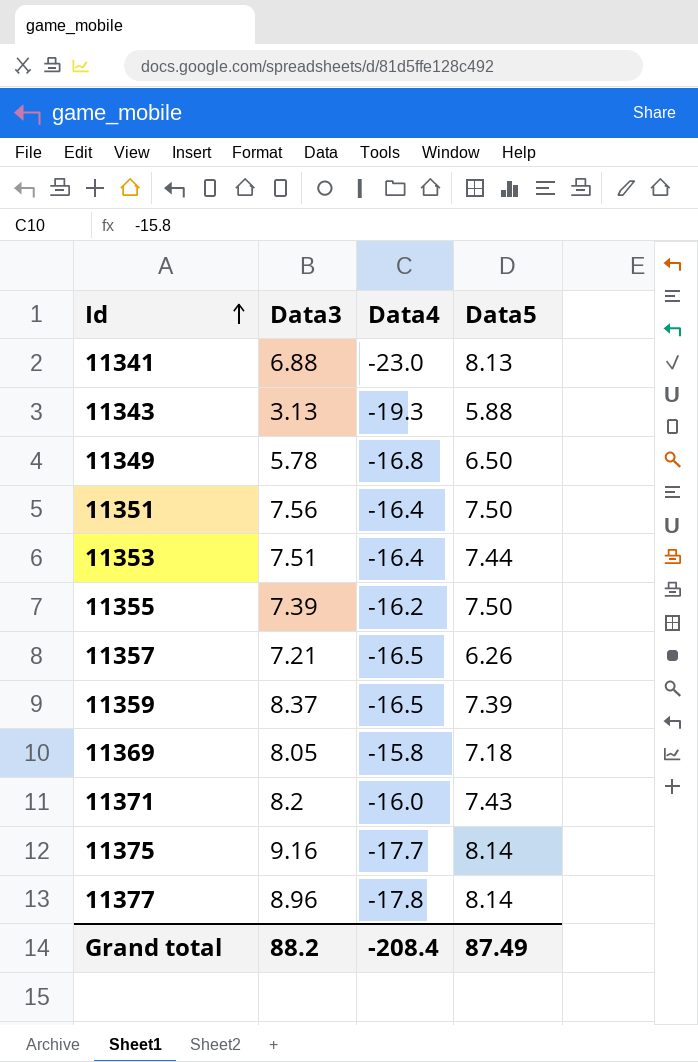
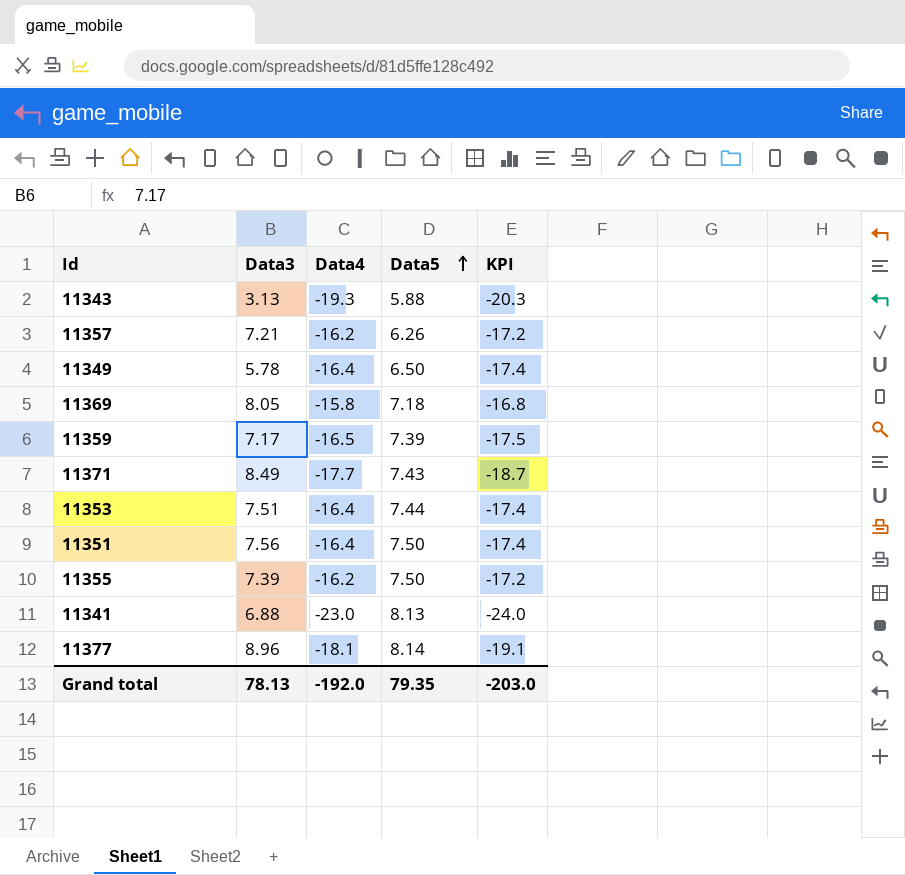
row order: Id ascending -> Data5 ascending
column KPI | formula: none -> [Data4] - 1
row 11375: 9.16 | -17.7 | 8.14 -> none
11357 | Data4: -16.5 -> -16.2
11349 | Data4: -16.8 -> -16.4
11359 | Data3: 8.37 -> 7.17
11371 | Data3: 8.2 -> 8.49
11371 | Data4: -16.0 -> -17.7
11377 | Data4: -17.8 -> -18.1
Grand total | Data3: 88.2 -> 78.13
Grand total | Data4: -208.4 -> -192.0
Grand total | Data5: 87.49 -> 79.35

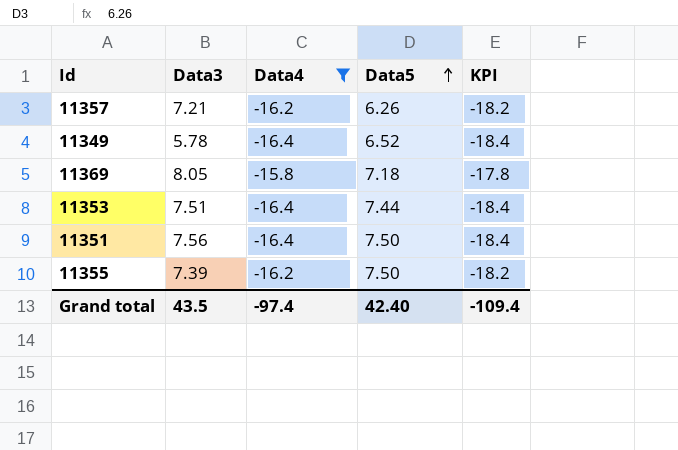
filter: none -> Data4 >= -16.4
column KPI | formula: [Data4] - 1 -> [Data4] - 2
11349 | Data5: 6.50 -> 6.52
Grand total | Data3: 78.13 -> 43.5
Grand total | Data4: -192.0 -> -97.4
Grand total | Data5: 79.35 -> 42.40
Grand total | KPI: -203.0 -> -109.4

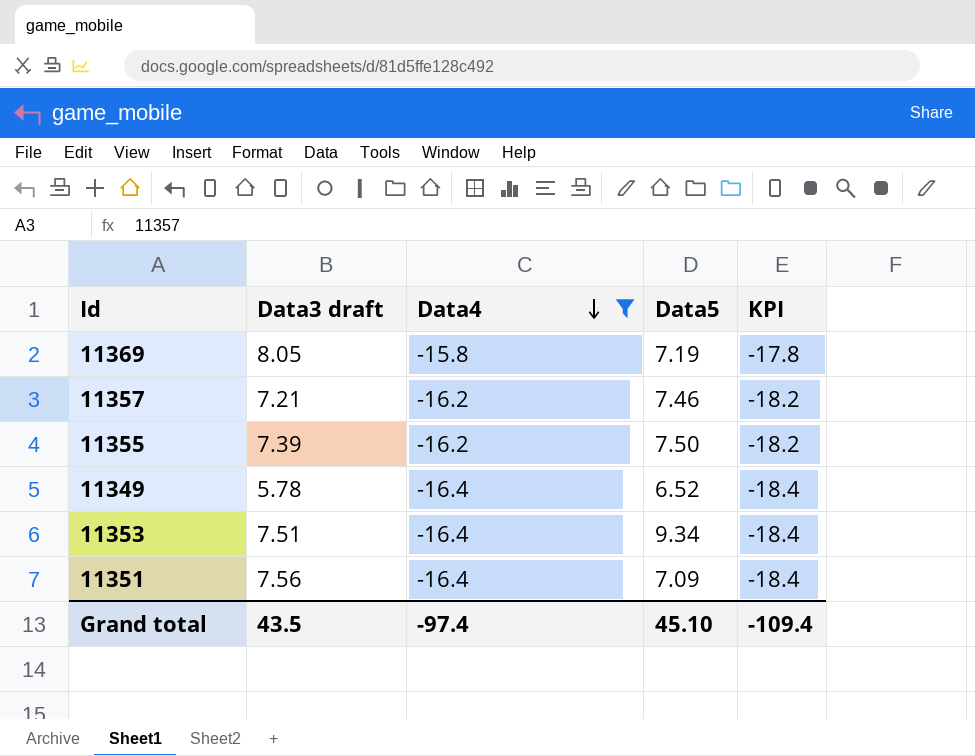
row order: Data5 ascending -> Data4 descending
column name: Data3 -> Data3 draft
11369 | Data5: 7.18 -> 7.19
11357 | Data5: 6.26 -> 7.46
11353 | Data5: 7.44 -> 9.34
11351 | Data5: 7.50 -> 7.09
Grand total | Data5: 42.40 -> 45.10

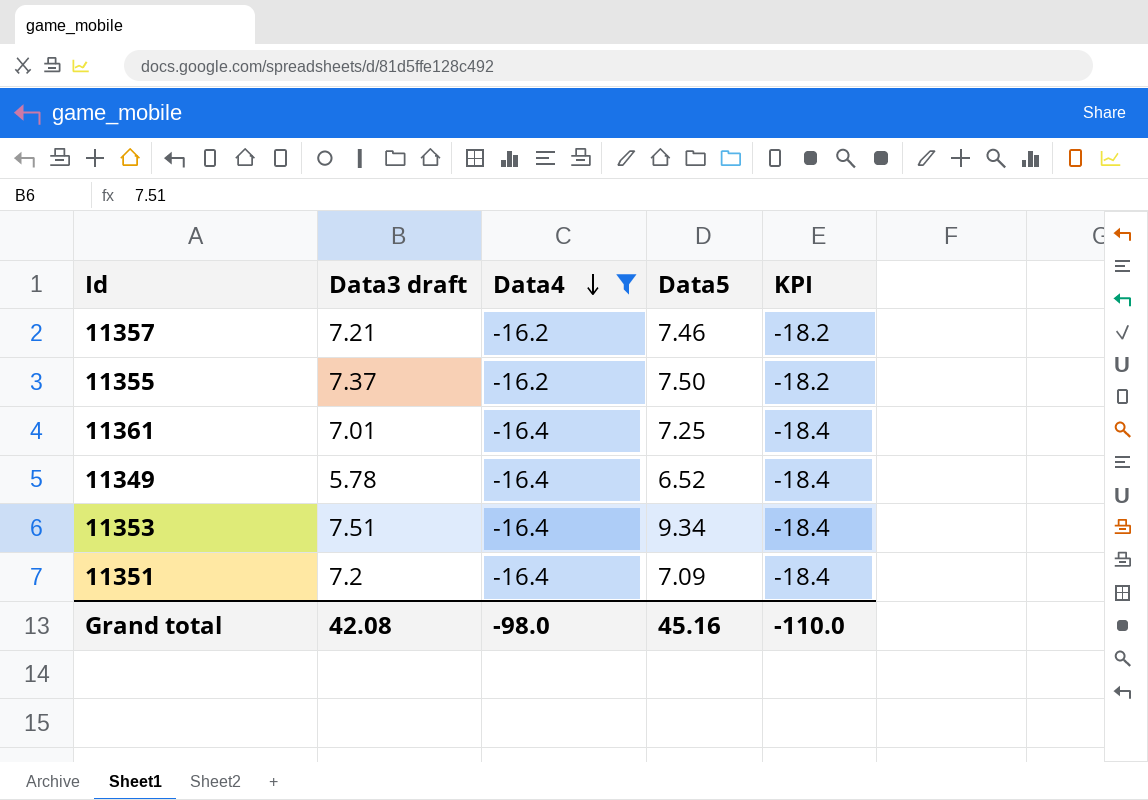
row 11369: 8.05 | -15.8 | 7.19 | -17.8 -> none
11355 | Data3 draft: 7.39 -> 7.37
row 11361: none -> 7.01 | -16.4 | 7.25 | -18.4
11351 | Data3 draft: 7.56 -> 7.2
Grand total | Data3 draft: 43.5 -> 42.08
Grand total | Data4: -97.4 -> -98.0
Grand total | Data5: 45.10 -> 45.16
Grand total | KPI: -109.4 -> -110.0

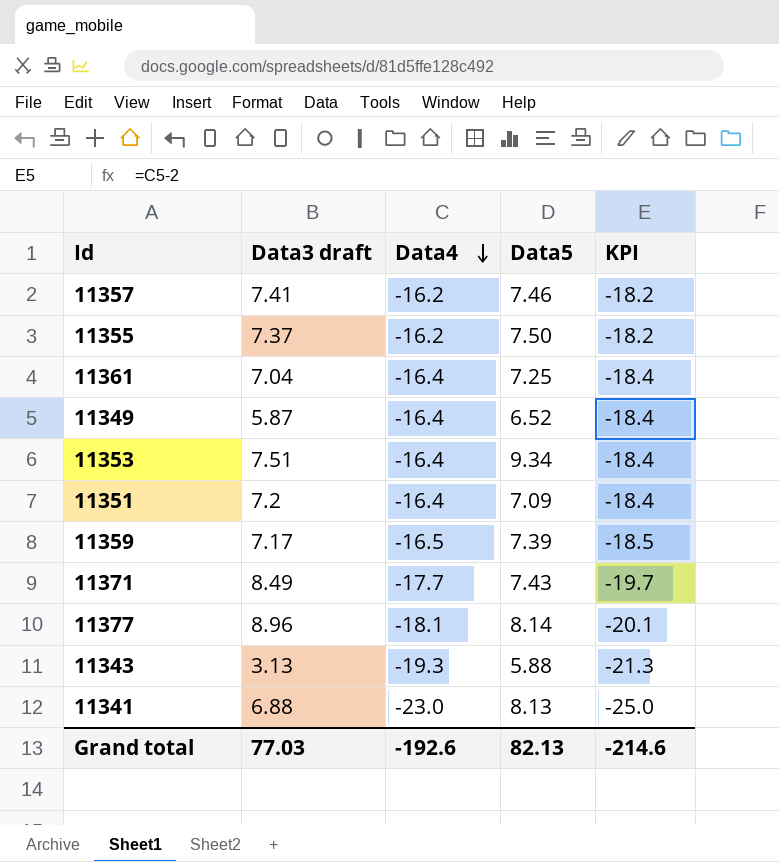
filter: Data4 >= -16.4 -> none
11357 | Data3 draft: 7.21 -> 7.41
11361 | Data3 draft: 7.01 -> 7.04
11349 | Data3 draft: 5.78 -> 5.87
Grand total | Data3 draft: 42.08 -> 77.03
Grand total | Data4: -98.0 -> -192.6
Grand total | Data5: 45.16 -> 82.13
Grand total | KPI: -110.0 -> -214.6

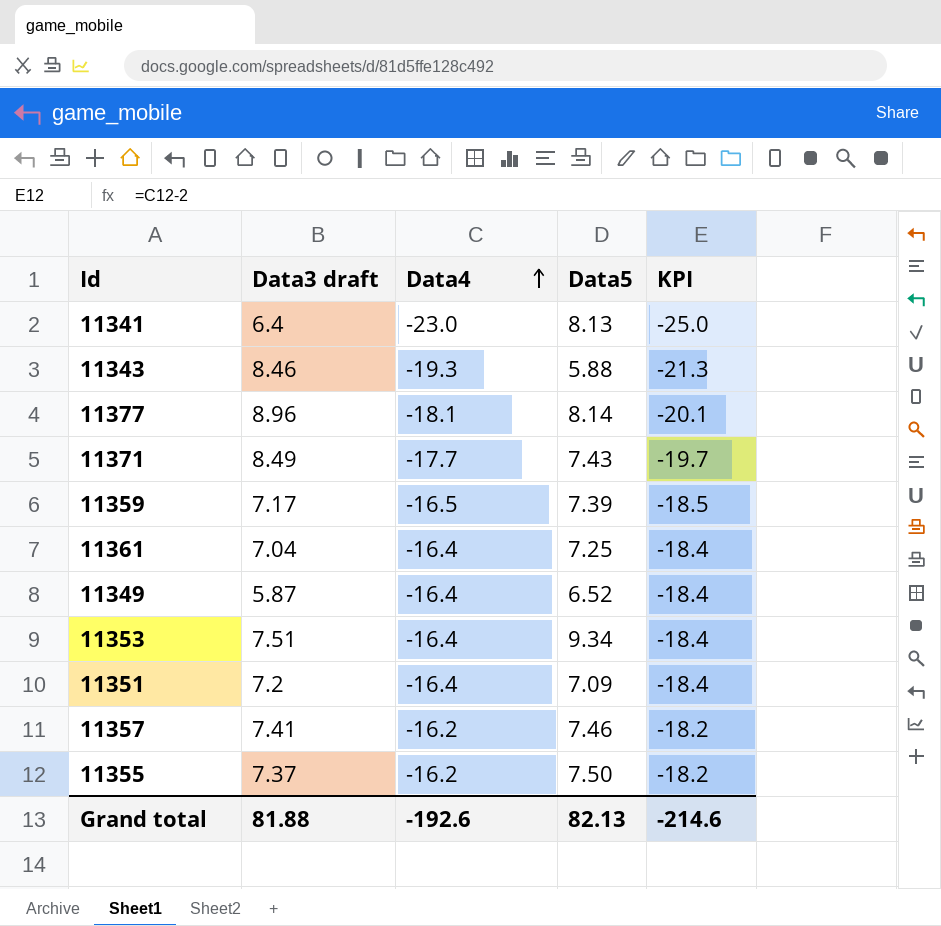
row order: Data4 descending -> Data4 ascending
11341 | Data3 draft: 6.88 -> 6.4
11343 | Data3 draft: 3.13 -> 8.46
Grand total | Data3 draft: 77.03 -> 81.88

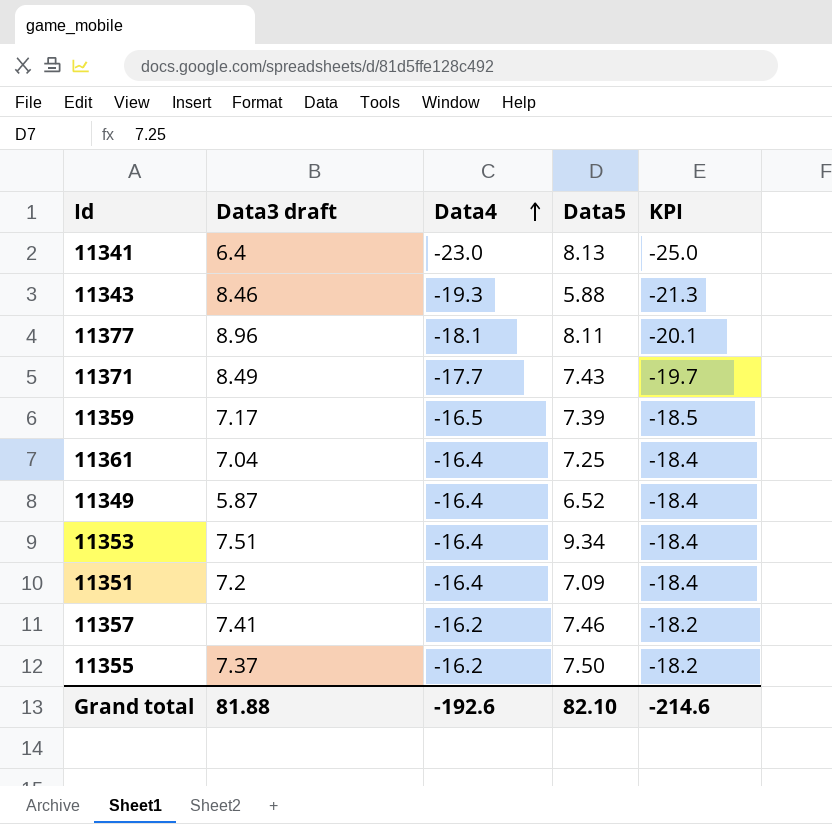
11377 | Data5: 8.14 -> 8.11
Grand total | Data5: 82.13 -> 82.10

